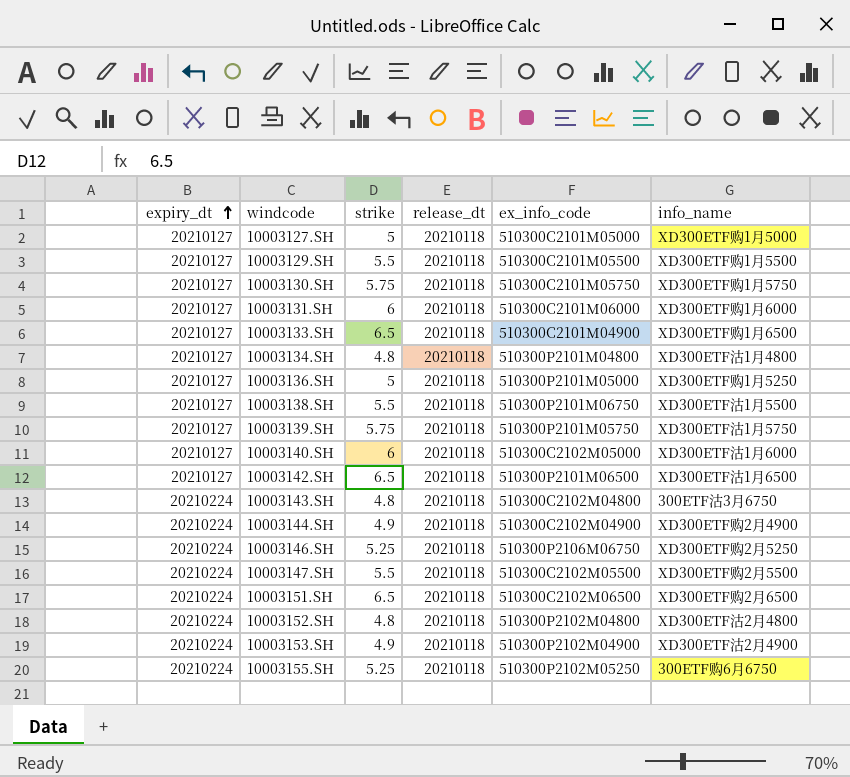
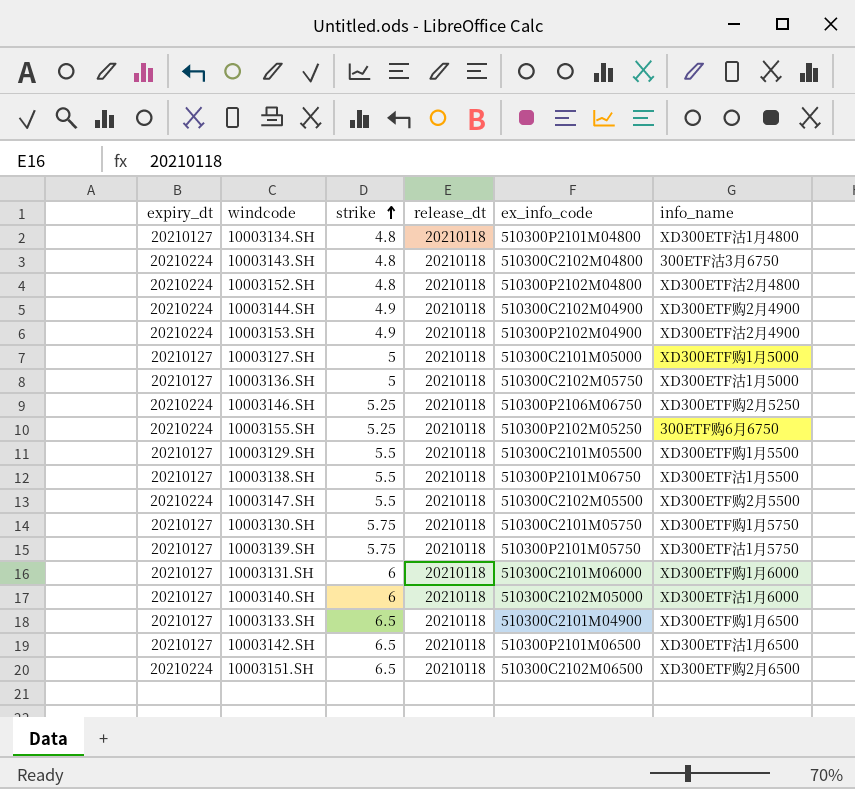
row order: expiry_dt ascending -> strike ascending
10003136.SH | ex_info_code: 510300P2101M05000 -> 510300C2102M05750
10003136.SH | info_name: XD300ETF购1月5250 -> XD300ETF沽1月5000

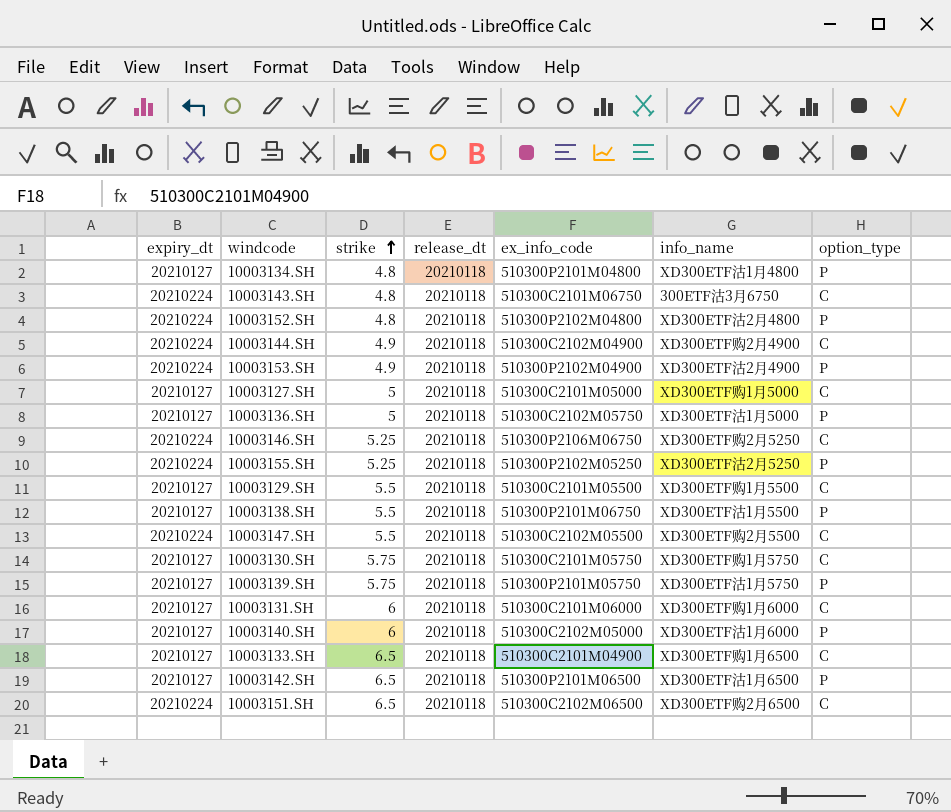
column option_type | position: none -> 7
10003143.SH | ex_info_code: 510300C2102M04800 -> 510300C2101M06750
10003155.SH | info_name: 300ETF购6月6750 -> XD300ETF沽2月5250

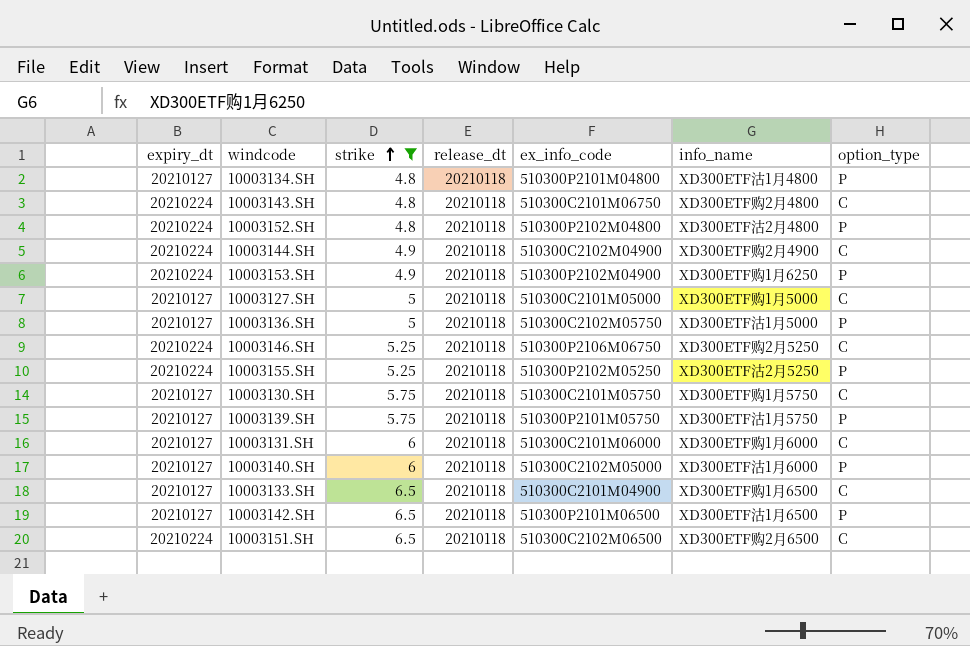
filter: none -> strike != 5.5
10003143.SH | info_name: 300ETF沽3月6750 -> XD300ETF购2月4800
10003153.SH | info_name: XD300ETF沽2月4900 -> XD300ETF购1月6250

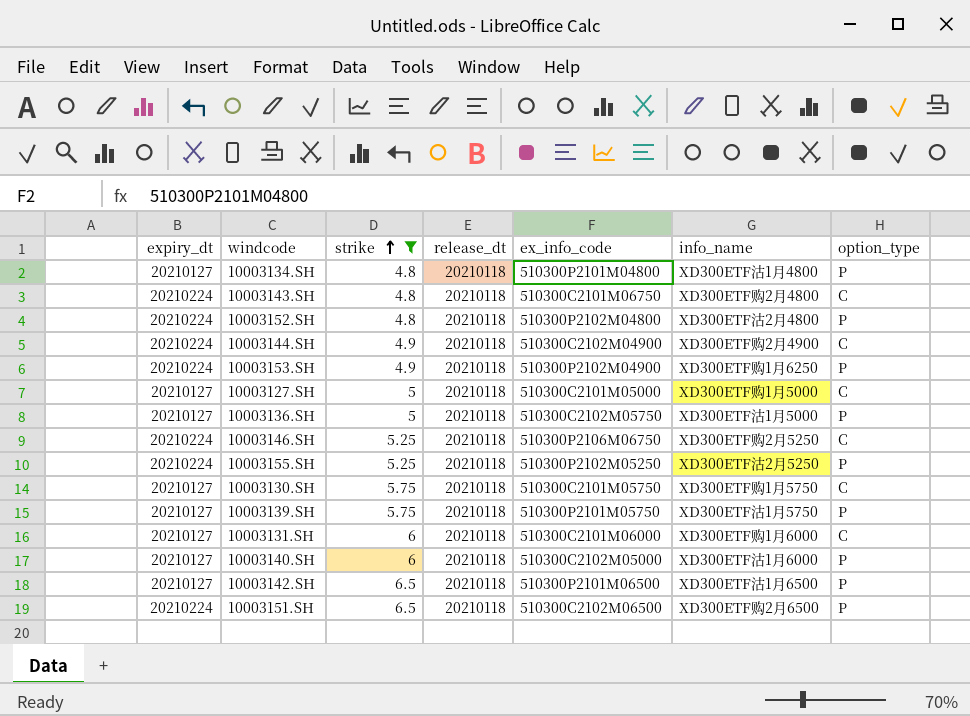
row 10003133.SH: 20210127 | 6.5 | 20210118 | 510300C2101M04900 | XD300ETF购1月6500 | C -> none
10003151.SH | option_type: C -> P

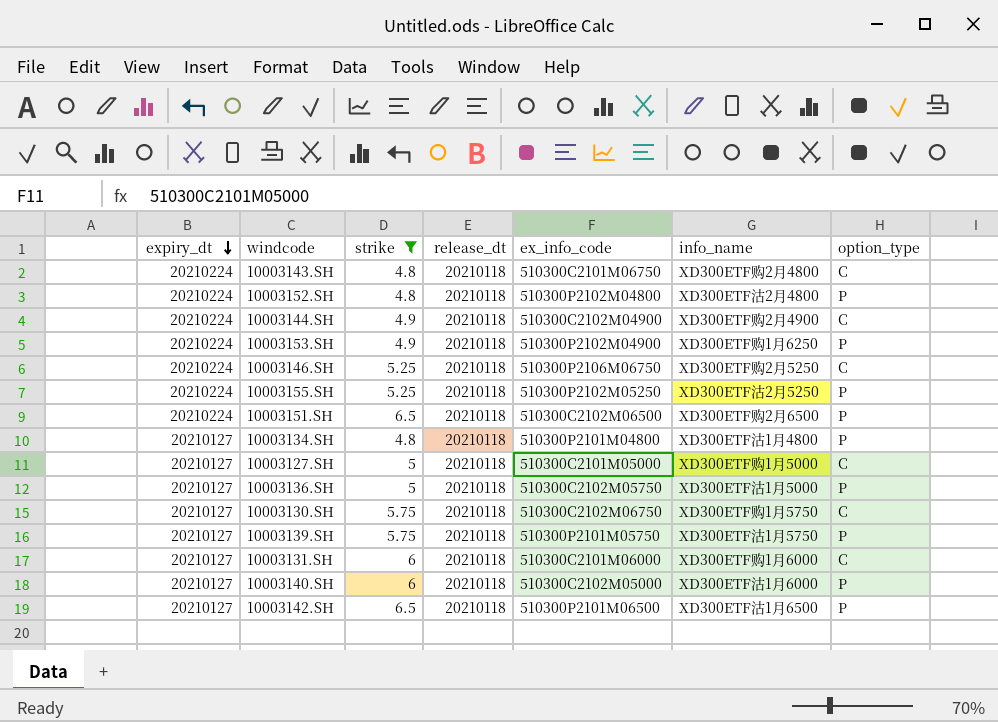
row order: strike ascending -> expiry_dt descending
10003130.SH | ex_info_code: 510300C2101M05750 -> 510300C2102M06750

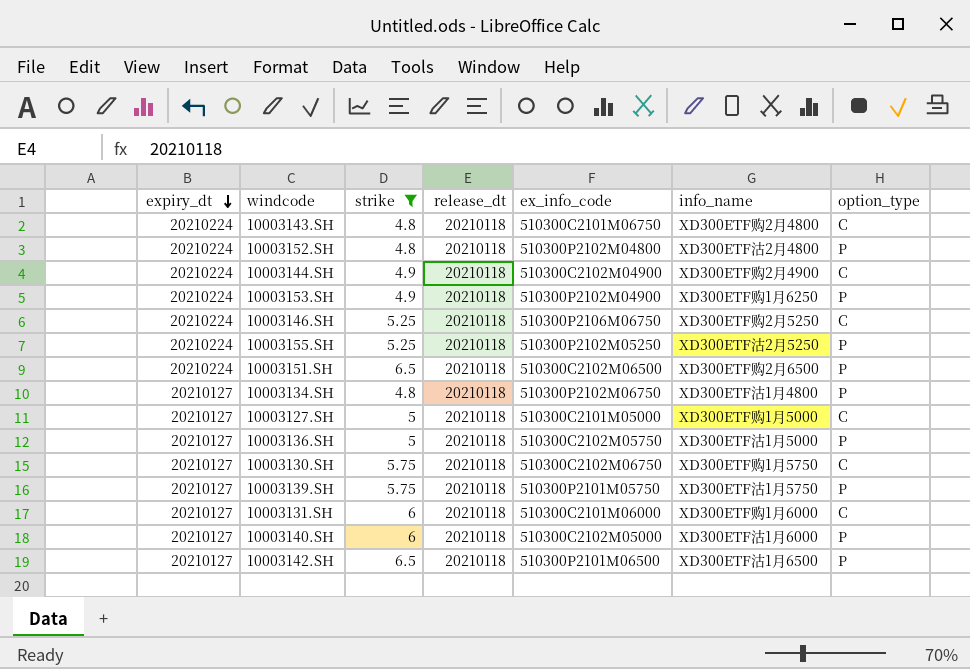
10003134.SH | ex_info_code: 510300P2101M04800 -> 510300P2102M06750

